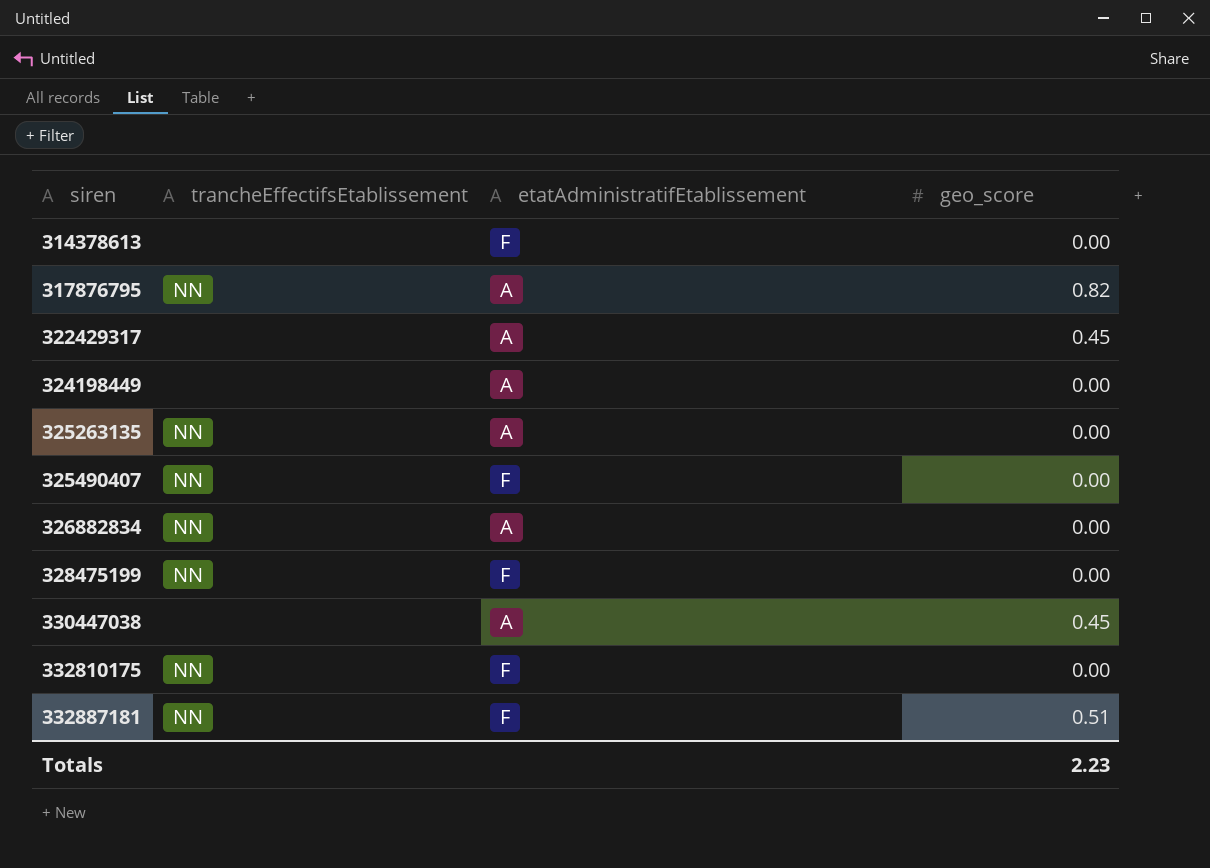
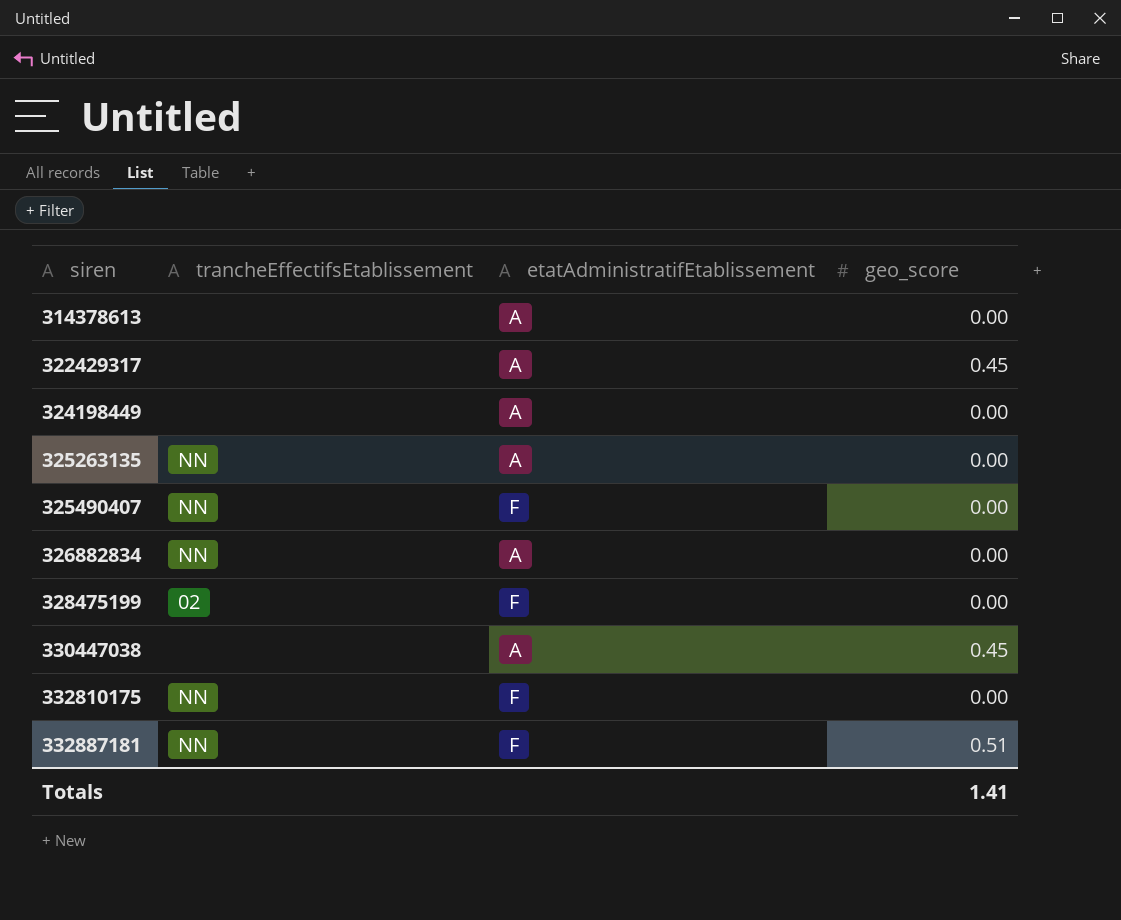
row 317876795: NN | A | 0.82 -> none
314378613 | etatAdministratifEtablissement: F -> A
328475199 | trancheEffectifsEtablissement: NN -> 02
Totals | geo_score: 2.23 -> 1.41

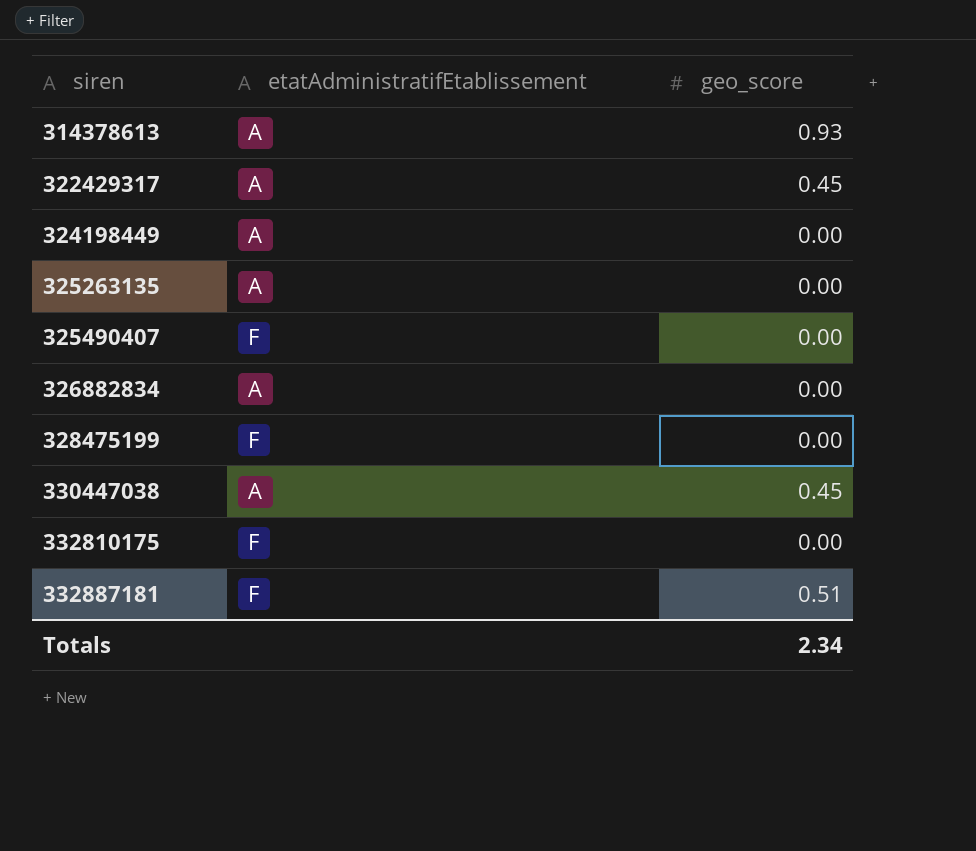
column trancheEffectifsEtablissement | position: 2 -> none
314378613 | geo_score: 0.00 -> 0.93
Totals | geo_score: 1.41 -> 2.34

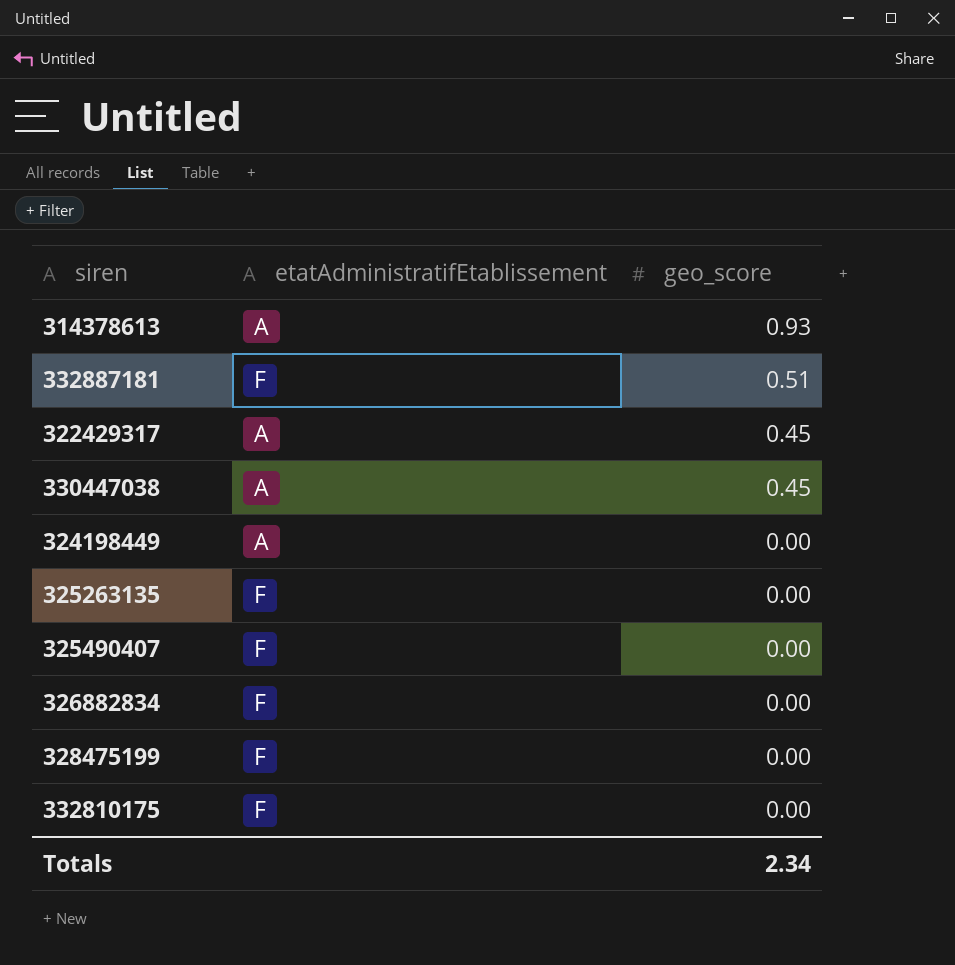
row order: siren ascending -> geo_score descending
325263135 | etatAdministratifEtablissement: A -> F
326882834 | etatAdministratifEtablissement: A -> F

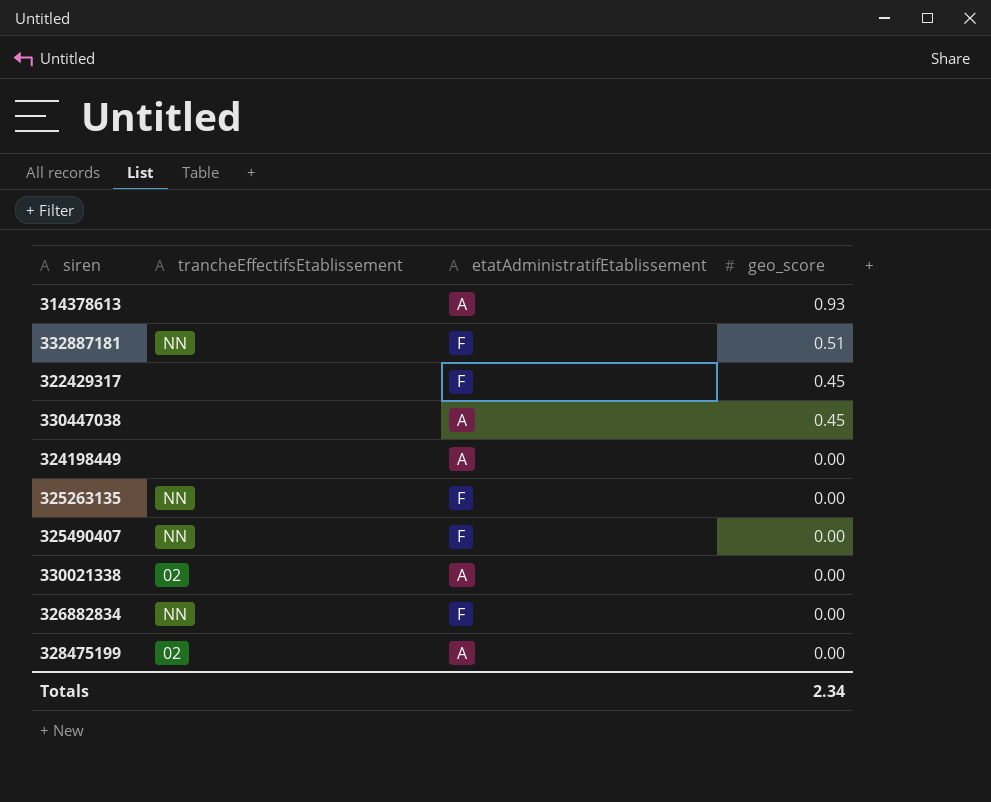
column trancheEffectifsEtablissement | position: none -> 2
row 332810175: F | 0.00 -> none
322429317 | etatAdministratifEtablissement: A -> F
row 330021338: none -> 02 | A | 0.00
328475199 | etatAdministratifEtablissement: F -> A

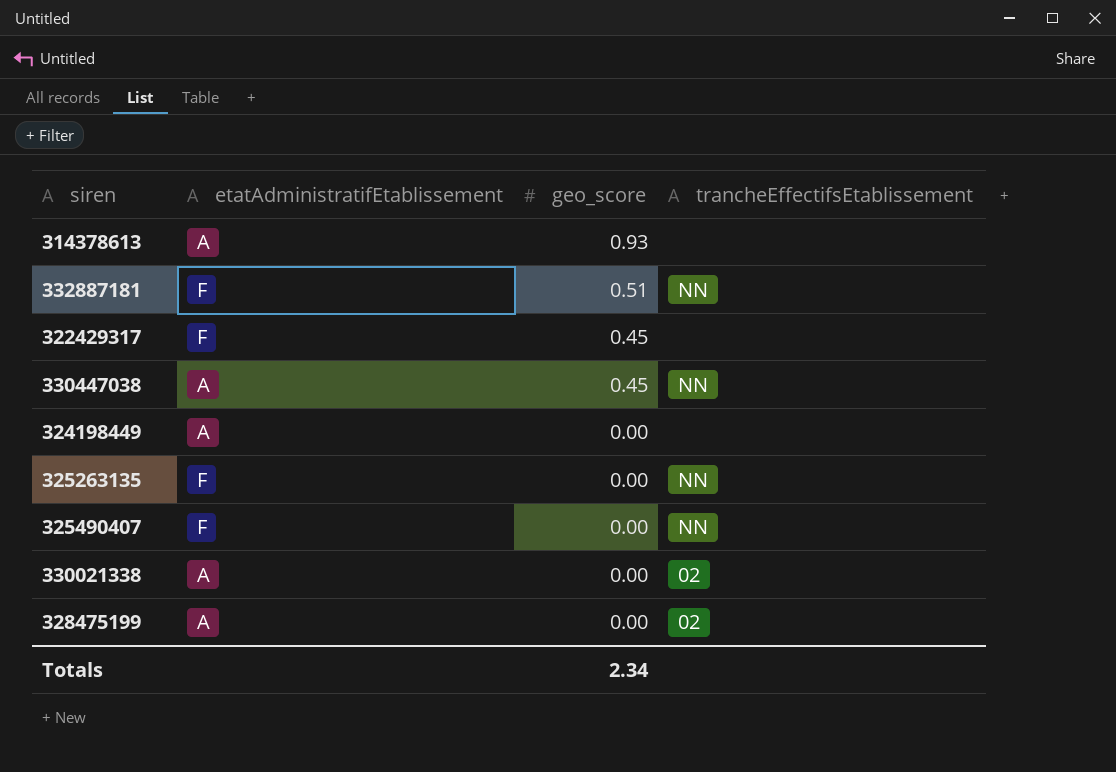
column trancheEffectifsEtablissement | position: 2 -> 4
row 326882834: NN | F | 0.00 -> none
330447038 | trancheEffectifsEtablissement: none -> NN

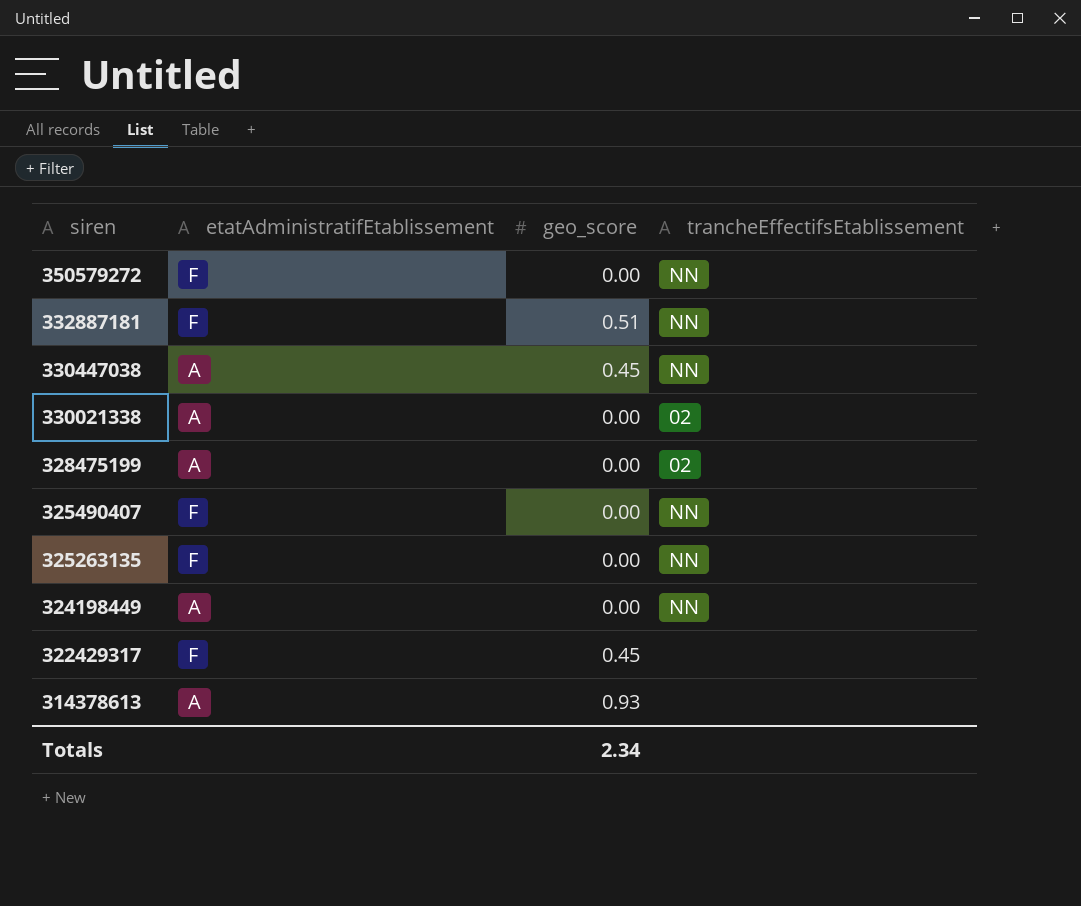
row order: geo_score descending -> siren descending
row 350579272: none -> F | 0.00 | NN
324198449 | trancheEffectifsEtablissement: none -> NN

